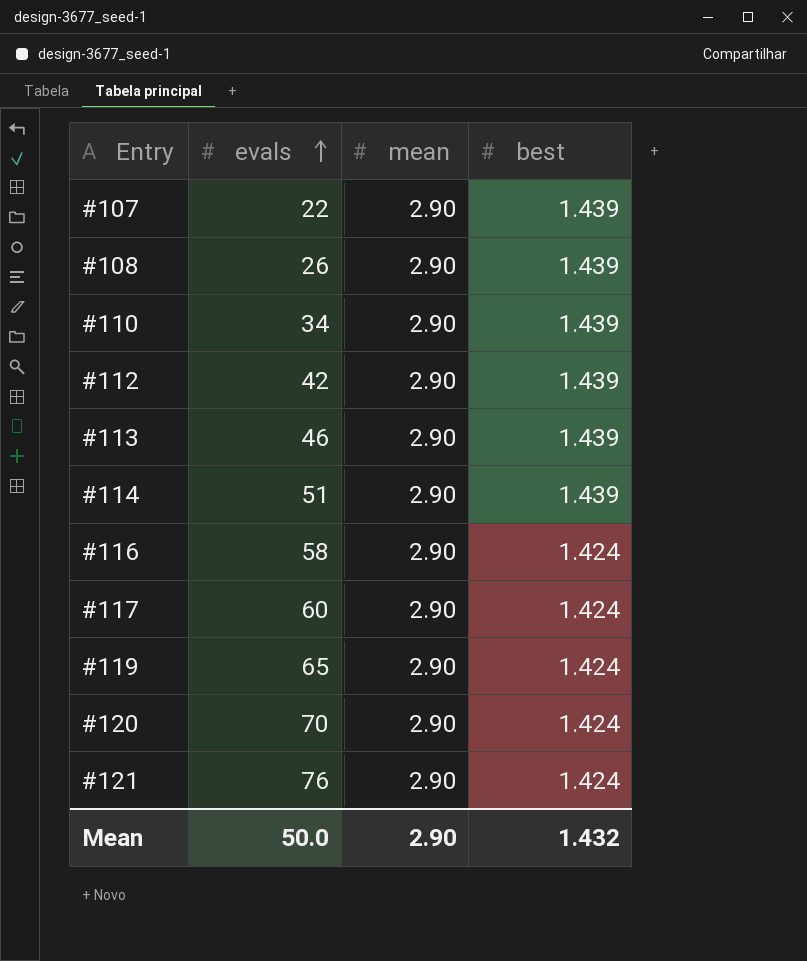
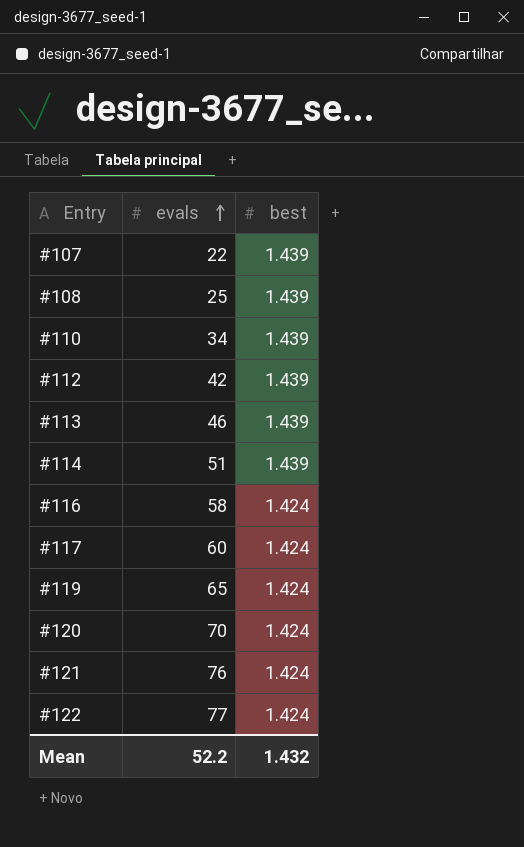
column mean | position: 3 -> none
#108 | evals: 26 -> 25
row #122: none -> 77 | 1.424
Mean | evals: 50.0 -> 52.2

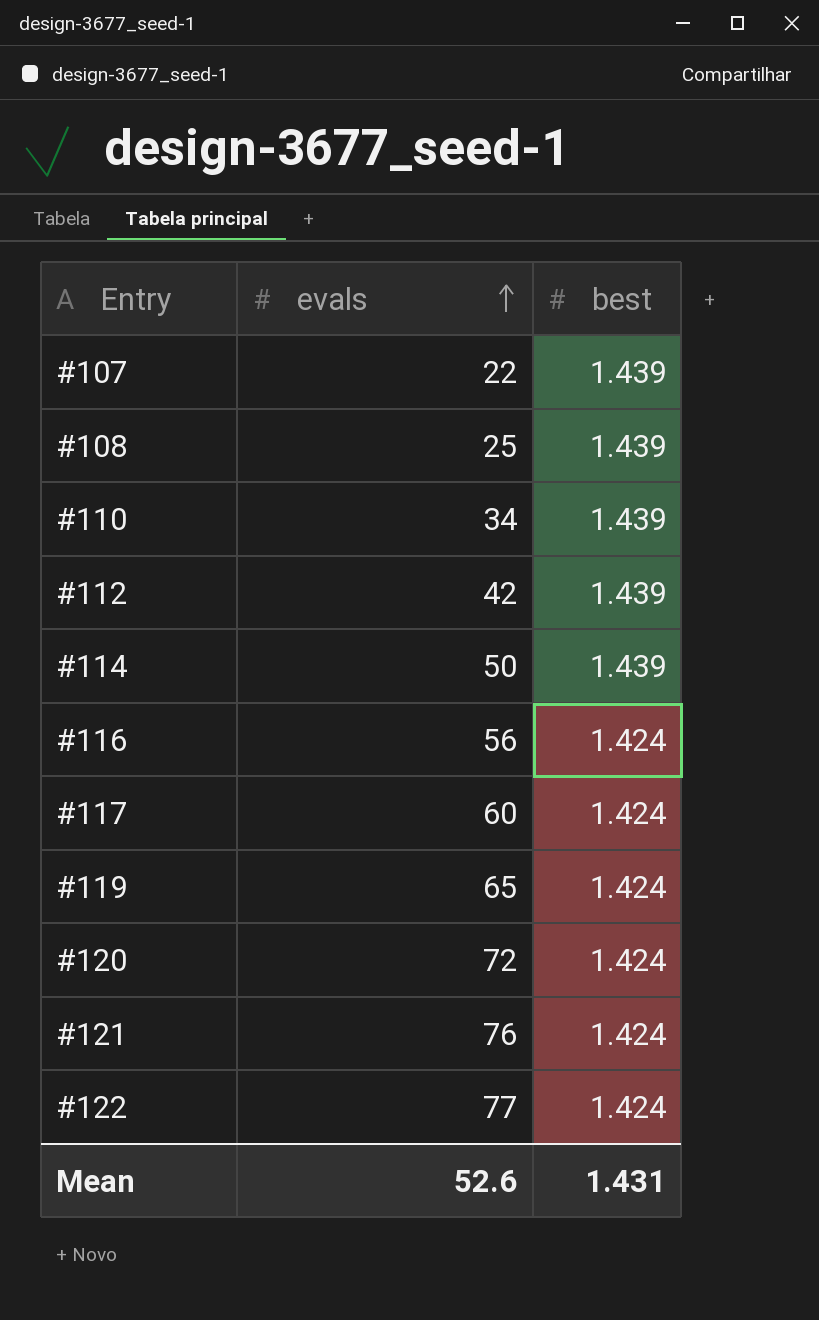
row #113: 46 | 1.439 -> none
#114 | evals: 51 -> 50
#116 | evals: 58 -> 56
#120 | evals: 70 -> 72
Mean | evals: 52.2 -> 52.6
Mean | best: 1.432 -> 1.431

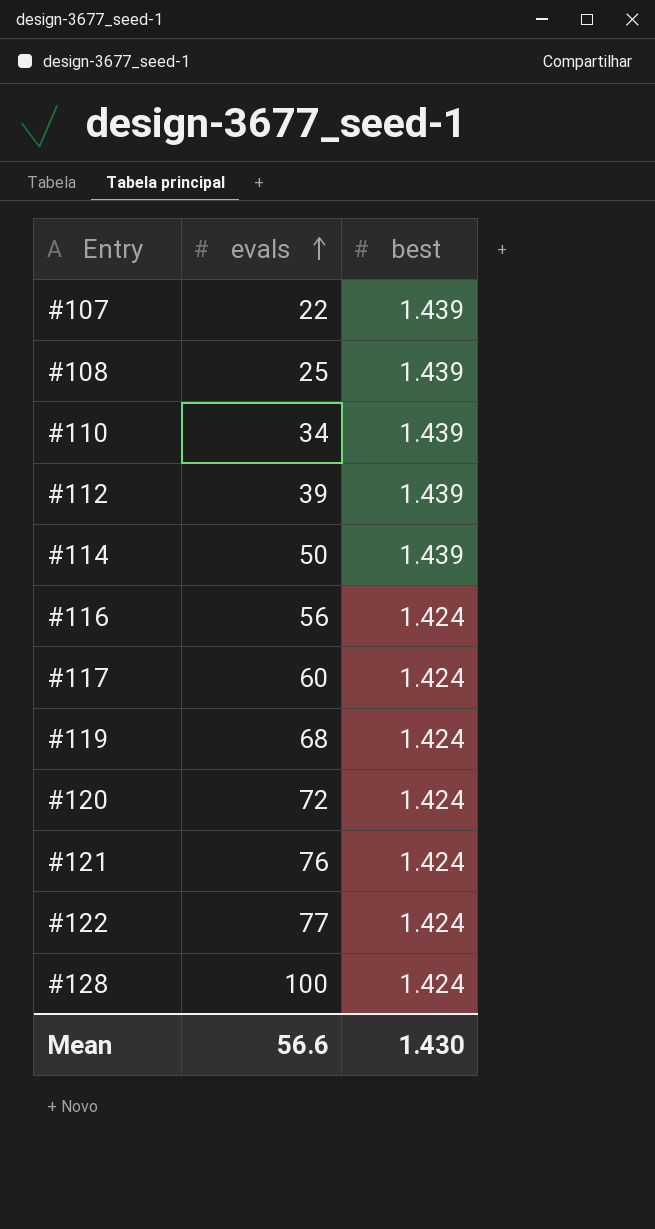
#112 | evals: 42 -> 39
#119 | evals: 65 -> 68
row #128: none -> 100 | 1.424
Mean | evals: 52.6 -> 56.6
Mean | best: 1.431 -> 1.430

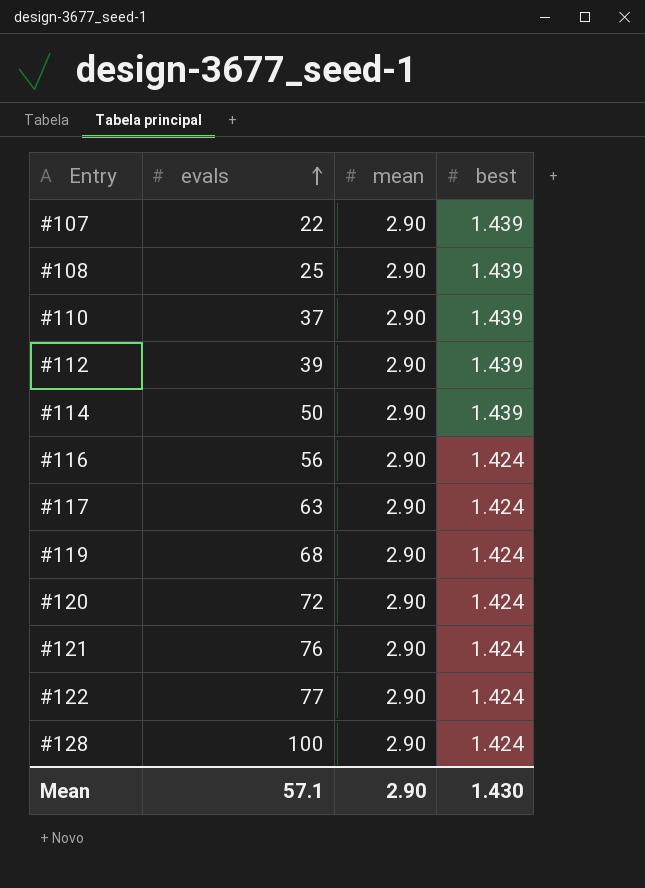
column mean | position: none -> 3
#110 | evals: 34 -> 37
#117 | evals: 60 -> 63
Mean | evals: 56.6 -> 57.1

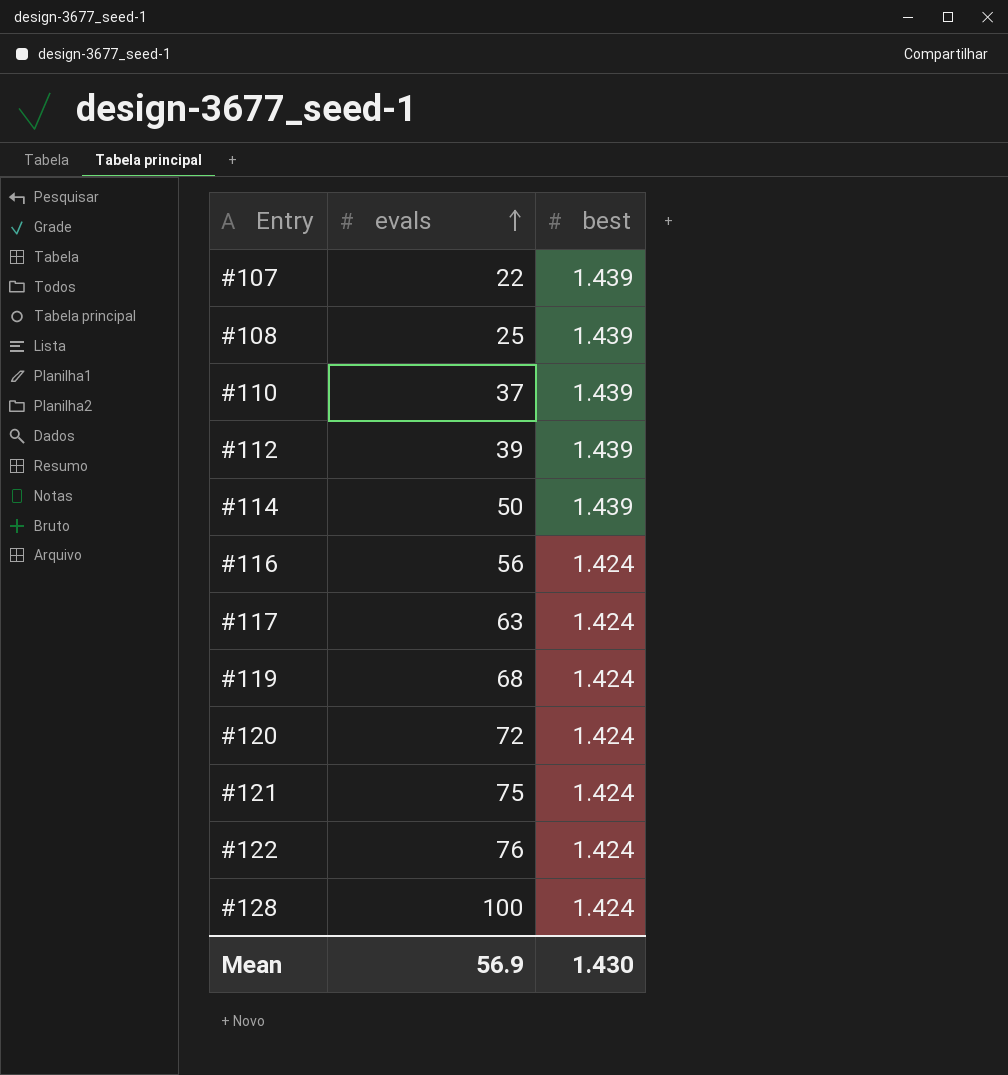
column mean | position: 3 -> none
#121 | evals: 76 -> 75
#122 | evals: 77 -> 76
Mean | evals: 57.1 -> 56.9

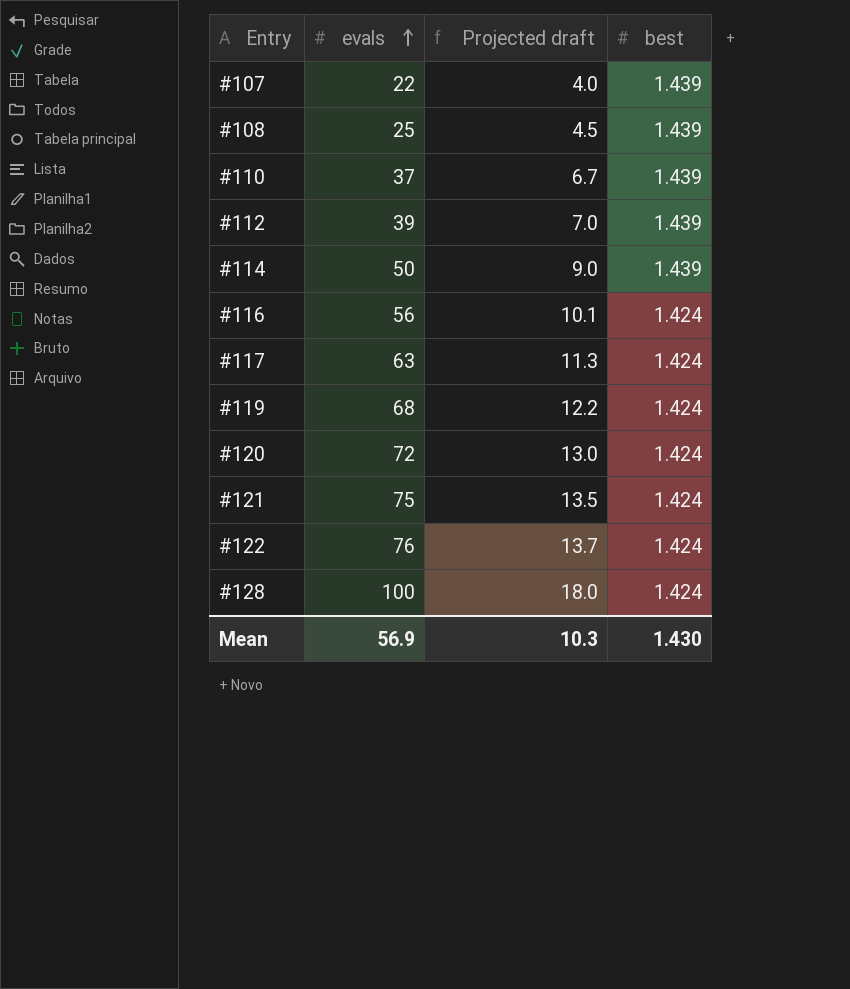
column Projected draft | formula: none -> [evals] * 0.18

